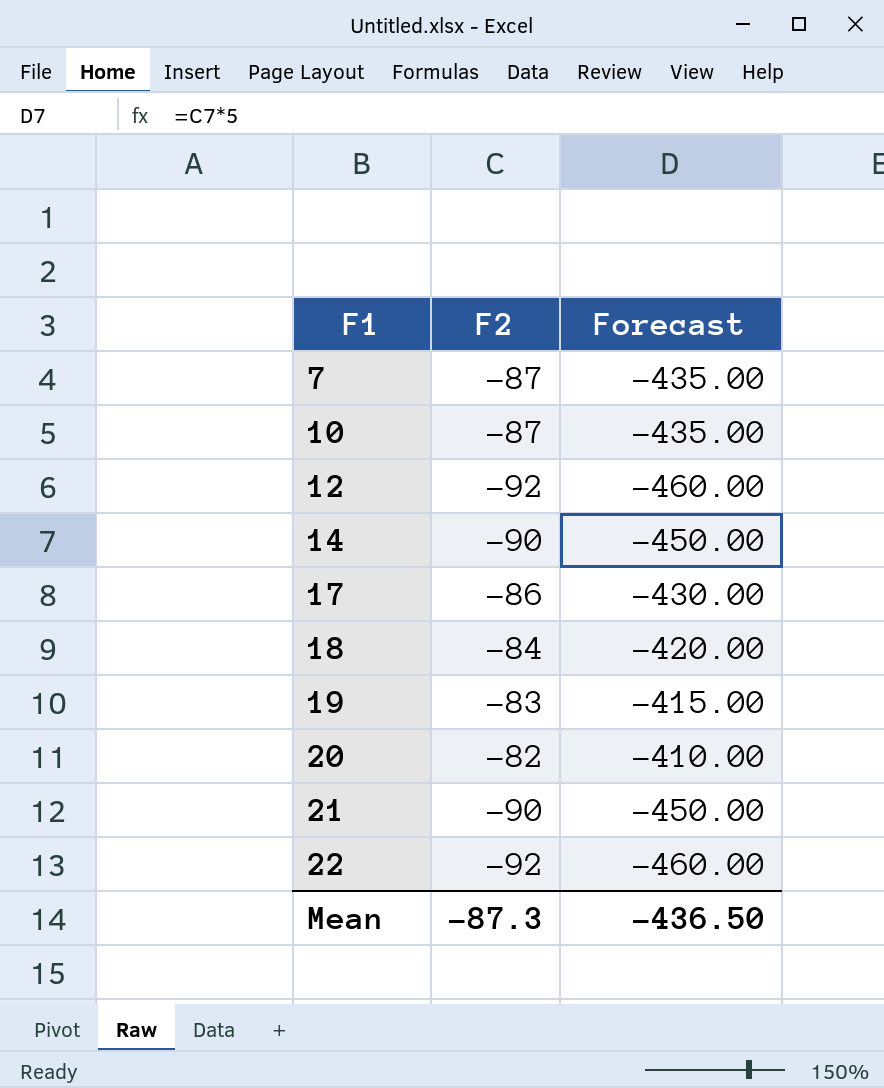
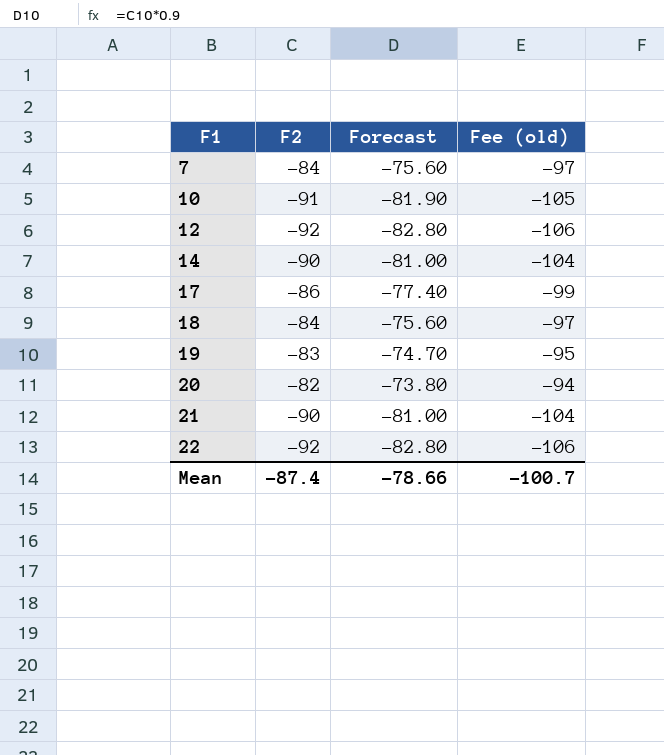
column Forecast | formula: [F2] * 5 -> [F2] * 0.9
column Fee (old) | formula: none -> [F2] * 1.15
7 | F2: -87 -> -84
10 | F2: -87 -> -91
Mean | F2: -87.3 -> -87.4
Mean | Forecast: -436.50 -> -78.66

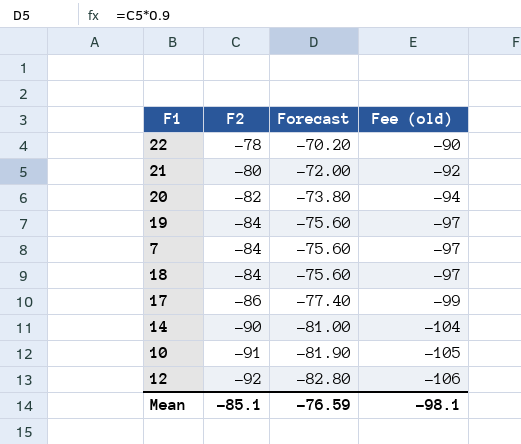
row order: F1 ascending -> F2 descending
22 | F2: -92 -> -78
22 | Forecast: -82.80 -> -70.20
22 | Fee (old): -106 -> -90
21 | F2: -90 -> -80
21 | Forecast: -81.00 -> -72.00
21 | Fee (old): -104 -> -92
19 | F2: -83 -> -84
19 | Forecast: -74.70 -> -75.60
19 | Fee (old): -95 -> -97
Mean | F2: -87.4 -> -85.1
Mean | Forecast: -78.66 -> -76.59
Mean | Fee (old): -100.7 -> -98.1

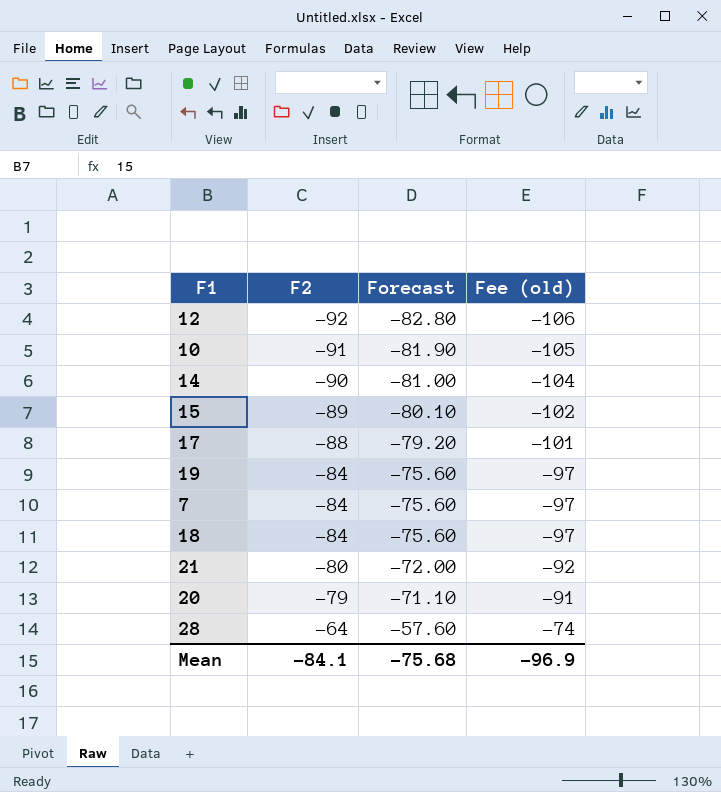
row order: F2 descending -> F2 ascending
row 22: -78 | -70.20 | -90 -> none
row 15: none -> -89 | -80.10 | -102
17 | F2: -86 -> -88
17 | Forecast: -77.40 -> -79.20
17 | Fee (old): -99 -> -101
20 | F2: -82 -> -79
20 | Forecast: -73.80 -> -71.10
20 | Fee (old): -94 -> -91
row 28: none -> -64 | -57.60 | -74
Mean | F2: -85.1 -> -84.1
Mean | Forecast: -76.59 -> -75.68
Mean | Fee (old): -98.1 -> -96.9

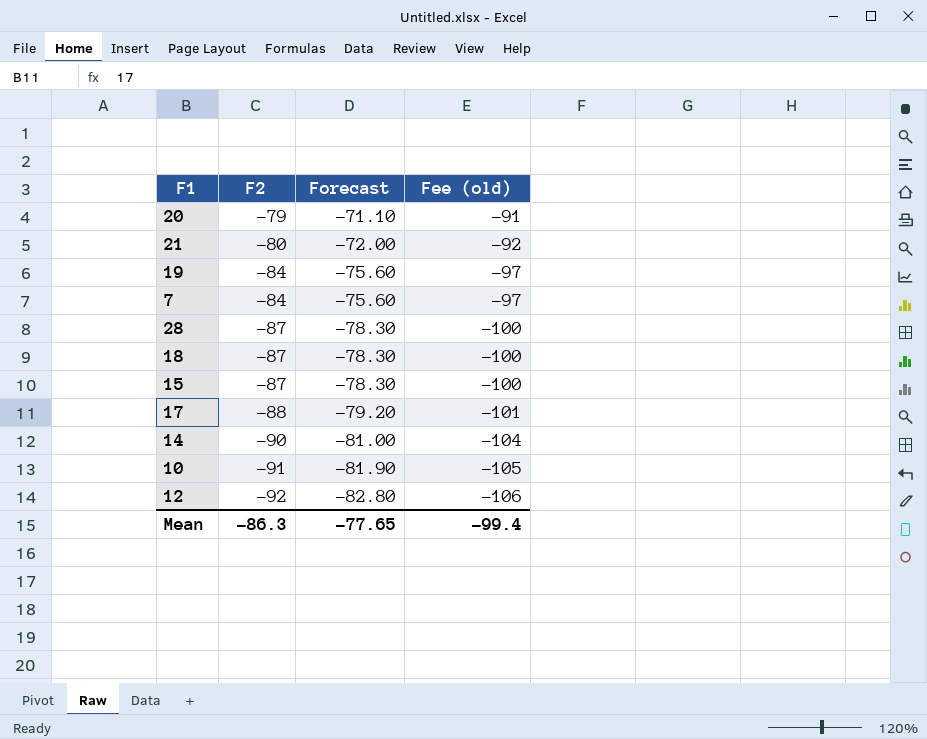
row order: F2 ascending -> F2 descending
28 | F2: -64 -> -87
28 | Forecast: -57.60 -> -78.30
28 | Fee (old): -74 -> -100
18 | F2: -84 -> -87
18 | Forecast: -75.60 -> -78.30
18 | Fee (old): -97 -> -100
15 | F2: -89 -> -87
15 | Forecast: -80.10 -> -78.30
15 | Fee (old): -102 -> -100
Mean | F2: -84.1 -> -86.3
Mean | Forecast: -75.68 -> -77.65
Mean | Fee (old): -96.9 -> -99.4

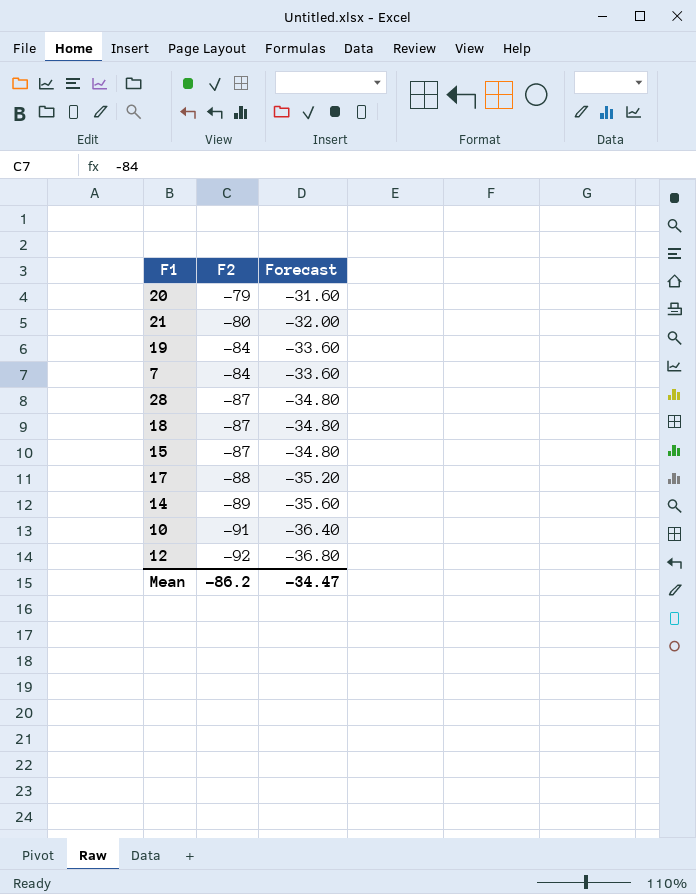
column Fee (old) | formula: [F2] * 1.15 -> none
column Forecast | formula: [F2] * 0.9 -> [F2] * 0.4
14 | F2: -90 -> -89
Mean | F2: -86.3 -> -86.2
Mean | Forecast: -77.65 -> -34.47

